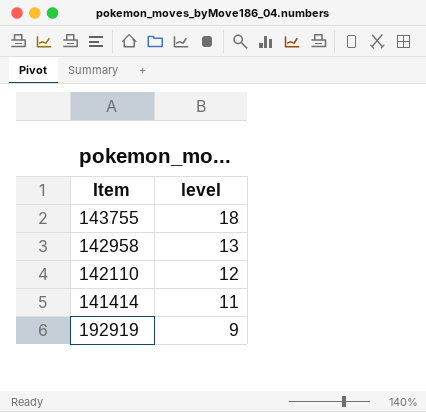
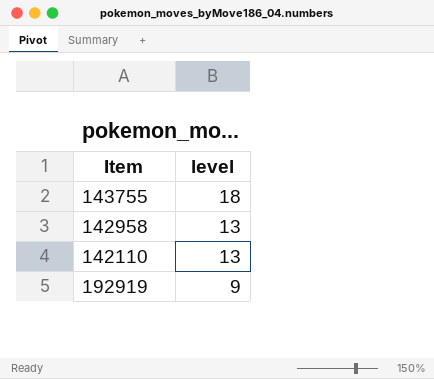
row 141414: 11 -> none
142110 | level: 12 -> 13

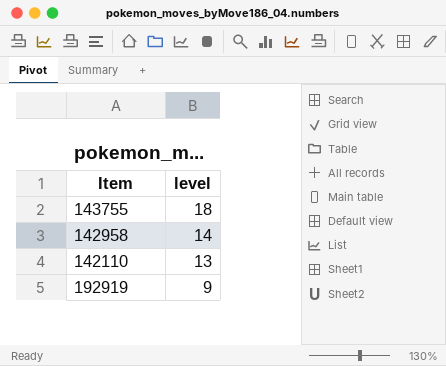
142958 | level: 13 -> 14

